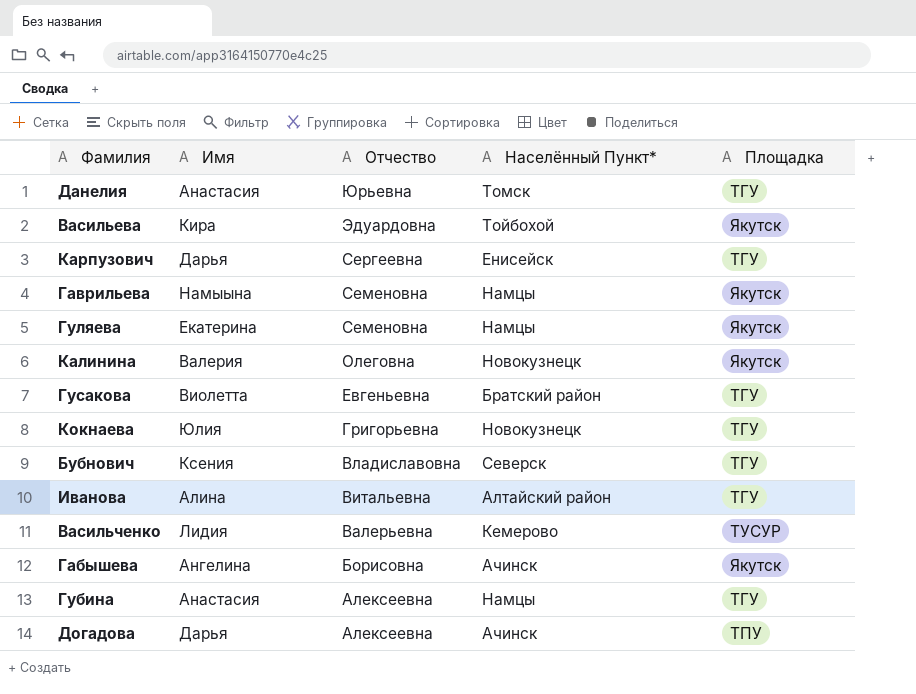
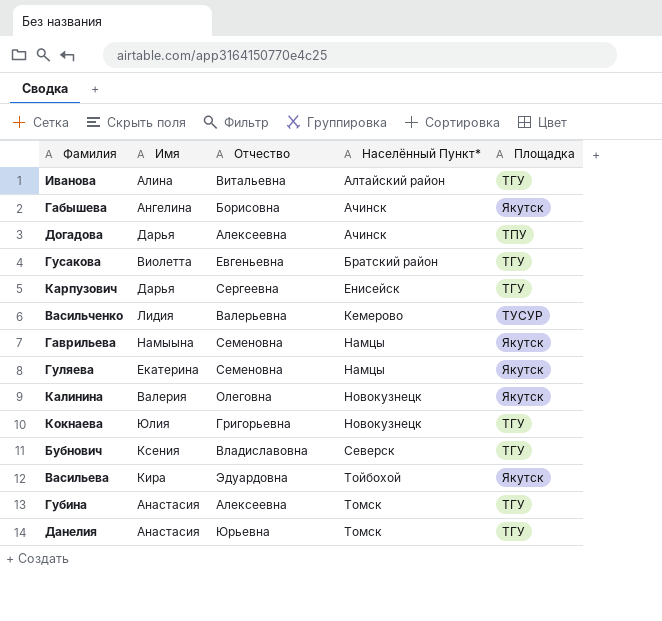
row order: Отчество descending -> Населённый Пункт* ascending
Губина | Населённый Пункт*: Намцы -> Томск

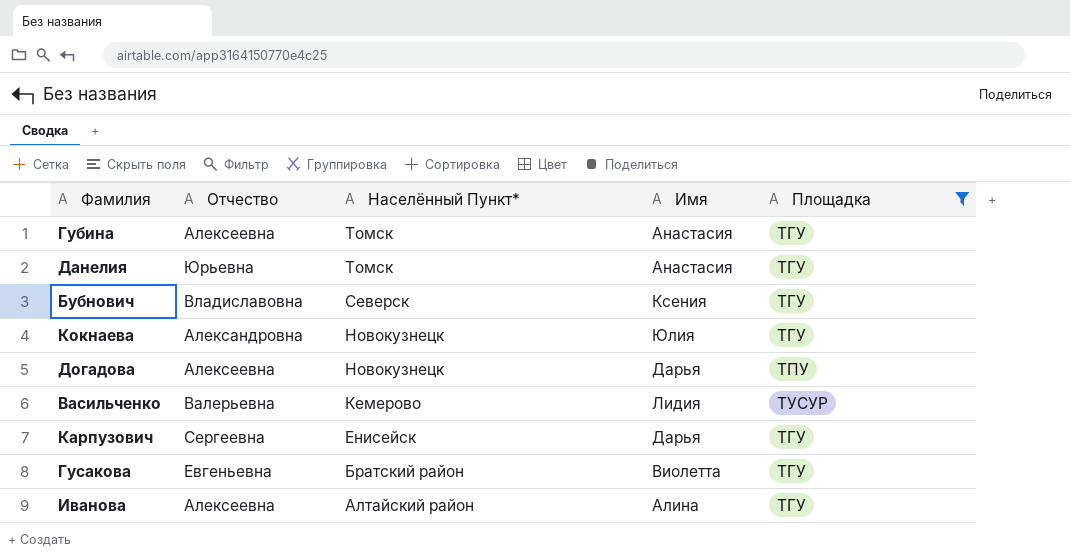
filter: none -> Площадка != Якутск
row order: Населённый Пункт* ascending -> Населённый Пункт* descending
column Имя | position: 2 -> 4
Кокнаева | Отчество: Григорьевна -> Александровна
Догадова | Населённый Пункт*: Ачинск -> Новокузнецк
Иванова | Отчество: Витальевна -> Алексеевна

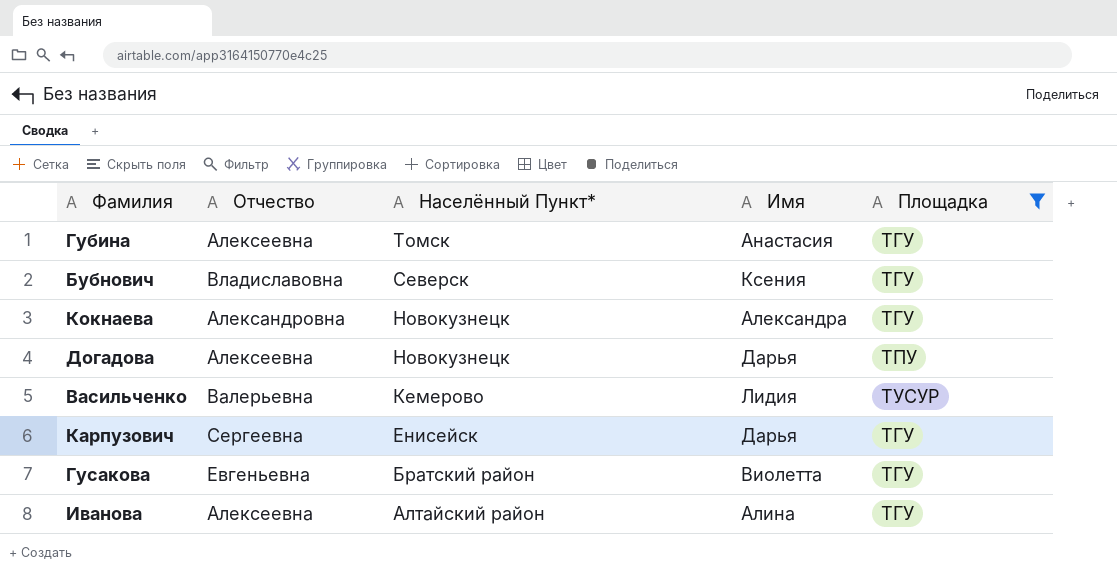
row Данелия: Юрьевна | Томск | Анастасия | ТГУ -> none
Кокнаева | Имя: Юлия -> Александра

